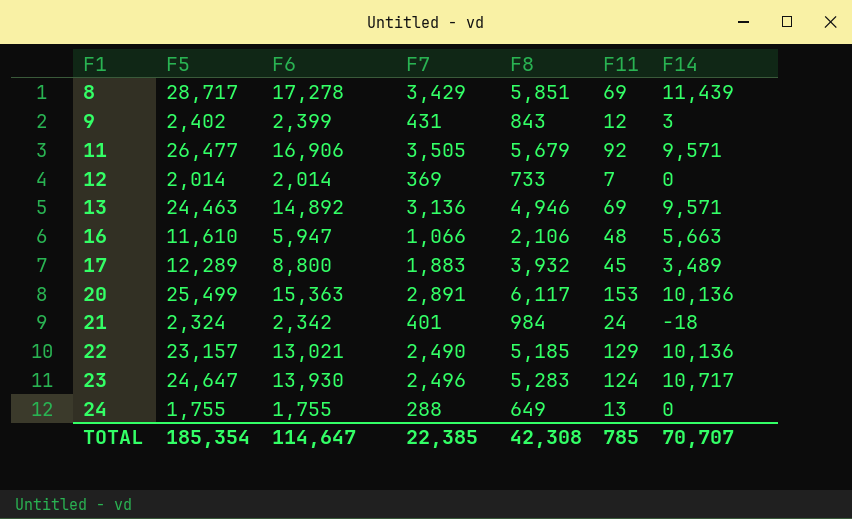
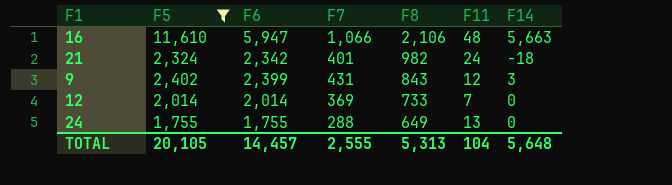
filter: none -> F5 <= 11,610
row order: F1 ascending -> F8 descending
21 | F8: 984 -> 982
TOTAL | F5: 185,354 -> 20,105
TOTAL | F6: 114,647 -> 14,457
TOTAL | F7: 22,385 -> 2,555
TOTAL | F8: 42,308 -> 5,313
TOTAL | F11: 785 -> 104
TOTAL | F14: 70,707 -> 5,648

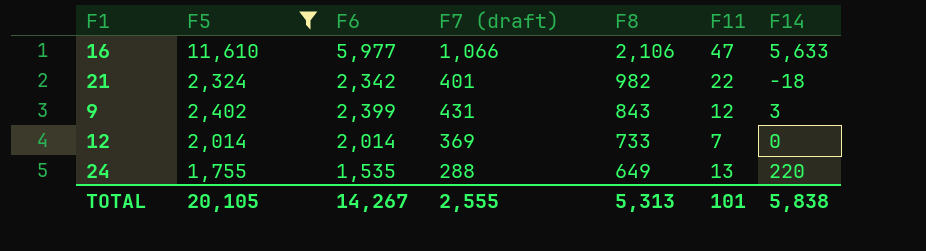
column name: F7 -> F7 (draft)
16 | F6: 5,947 -> 5,977
16 | F11: 48 -> 47
16 | F14: 5,663 -> 5,633
21 | F11: 24 -> 22
24 | F6: 1,755 -> 1,535
24 | F14: 0 -> 220
TOTAL | F6: 14,457 -> 14,267
TOTAL | F11: 104 -> 101
TOTAL | F14: 5,648 -> 5,838

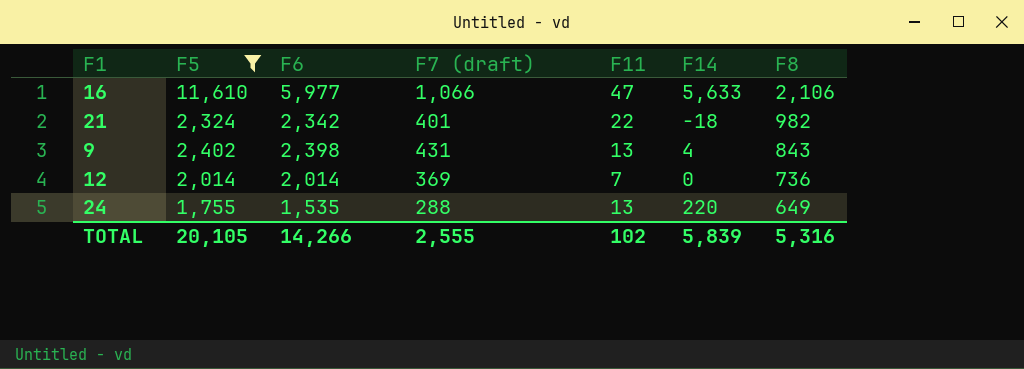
column F8 | position: 5 -> 7
9 | F6: 2,399 -> 2,398
9 | F11: 12 -> 13
9 | F14: 3 -> 4
12 | F8: 733 -> 736
TOTAL | F6: 14,267 -> 14,266
TOTAL | F11: 101 -> 102
TOTAL | F14: 5,838 -> 5,839
TOTAL | F8: 5,313 -> 5,316

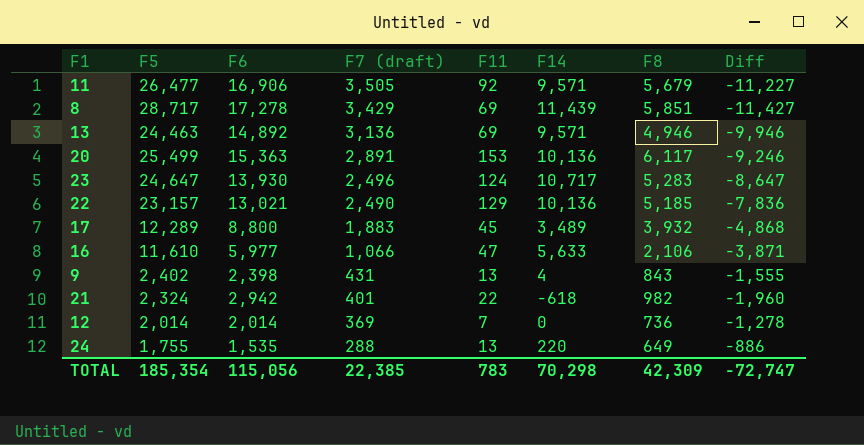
filter: F5 <= 11,610 -> none
row order: F8 descending -> F7 (draft) descending
column Diff | formula: none -> [F8] - [F6]
21 | F6: 2,342 -> 2,942
21 | F14: -18 -> -618
TOTAL | F5: 20,105 -> 185,354
TOTAL | F6: 14,266 -> 115,056
TOTAL | F7 (draft): 2,555 -> 22,385
TOTAL | F11: 102 -> 783
TOTAL | F14: 5,839 -> 70,298
TOTAL | F8: 5,316 -> 42,309

